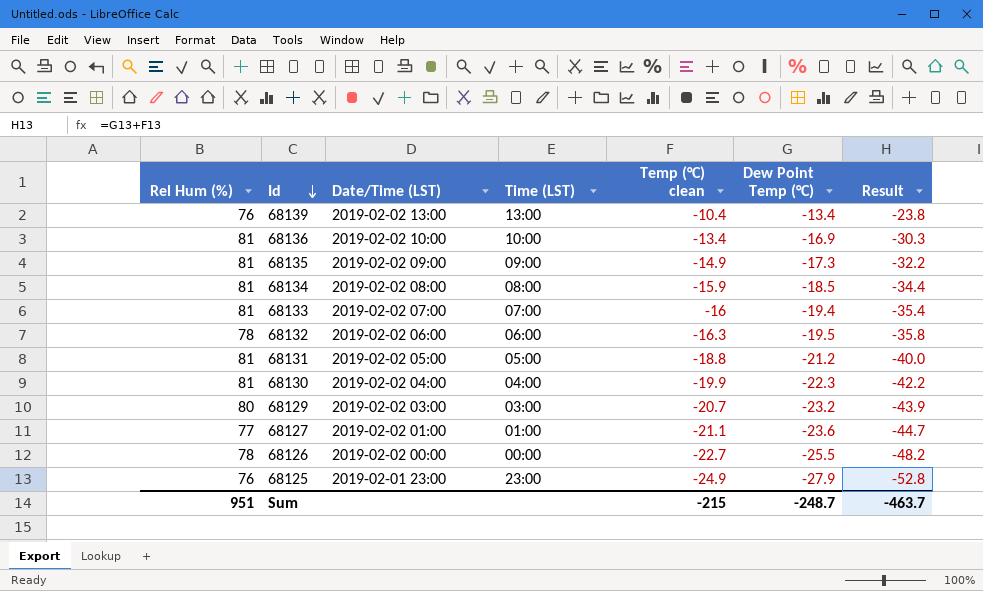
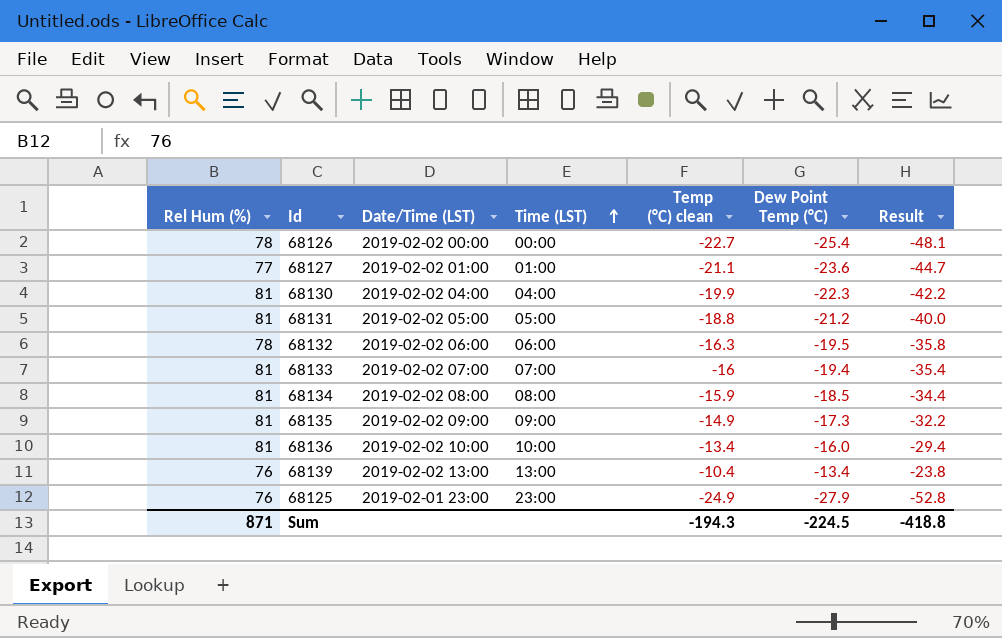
row order: Id descending -> Time (LST) ascending
row 68129: 80 | 2019-02-02 03:00 | 03:00 | -20.7 | -23.2 | -43.9 -> none
68126 | Dew Point Temp (°C): -25.5 -> -25.4
68126 | Result: -48.2 -> -48.1
68136 | Dew Point Temp (°C): -16.9 -> -16.0
68136 | Result: -30.3 -> -29.4
Sum | Rel Hum (%): 951 -> 871
Sum | Temp (°C) clean: -215 -> -194.3
Sum | Dew Point Temp (°C): -248.7 -> -224.5
Sum | Result: -463.7 -> -418.8

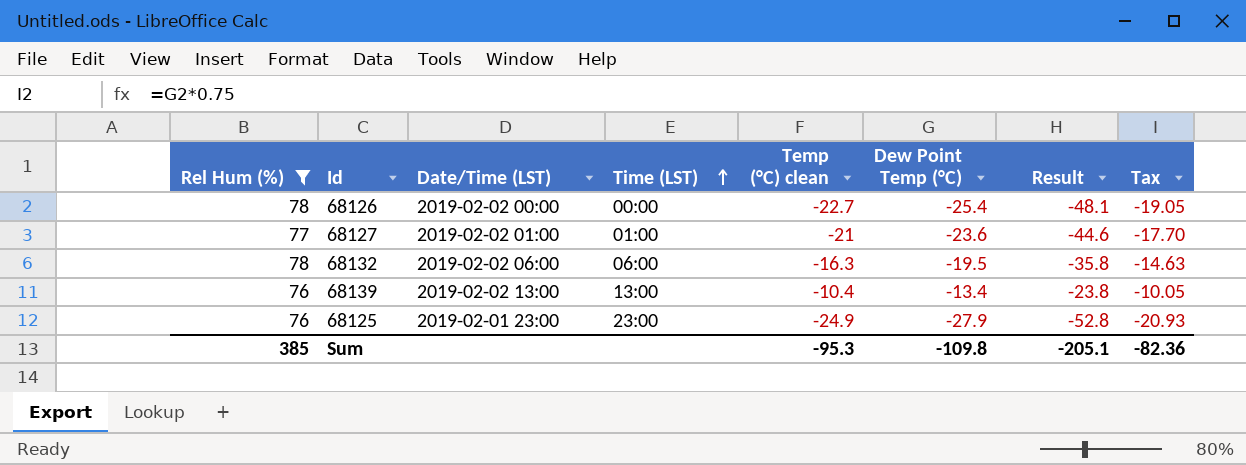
filter: none -> Rel Hum (%) != 81
column Tax | formula: none -> [Dew Point Temp (°C)] * 0.75
68127 | Temp (°C) clean: -21.1 -> -21
68127 | Result: -44.7 -> -44.6
Sum | Rel Hum (%): 871 -> 385
Sum | Temp (°C) clean: -194.3 -> -95.3
Sum | Dew Point Temp (°C): -224.5 -> -109.8
Sum | Result: -418.8 -> -205.1

